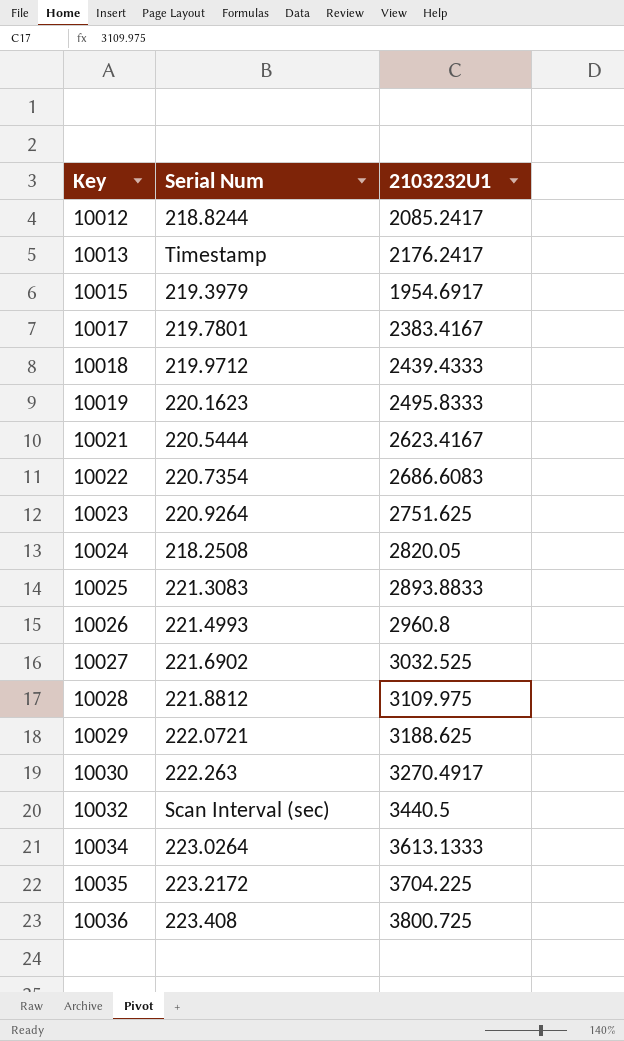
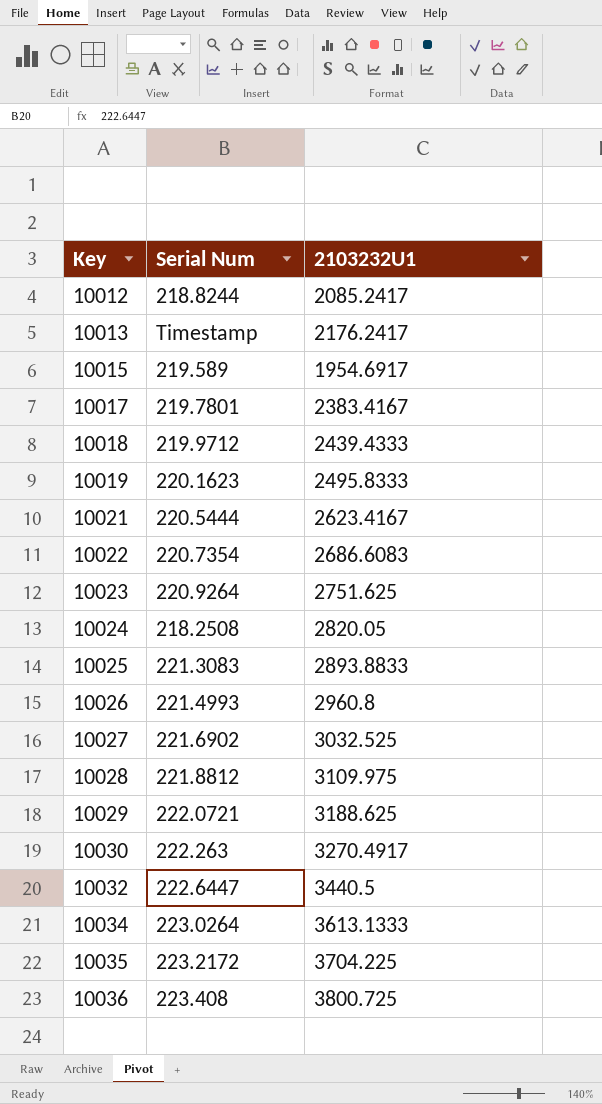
10015 | Serial Num: 219.3979 -> 219.589
10032 | Serial Num: Scan Interval (sec) -> 222.6447

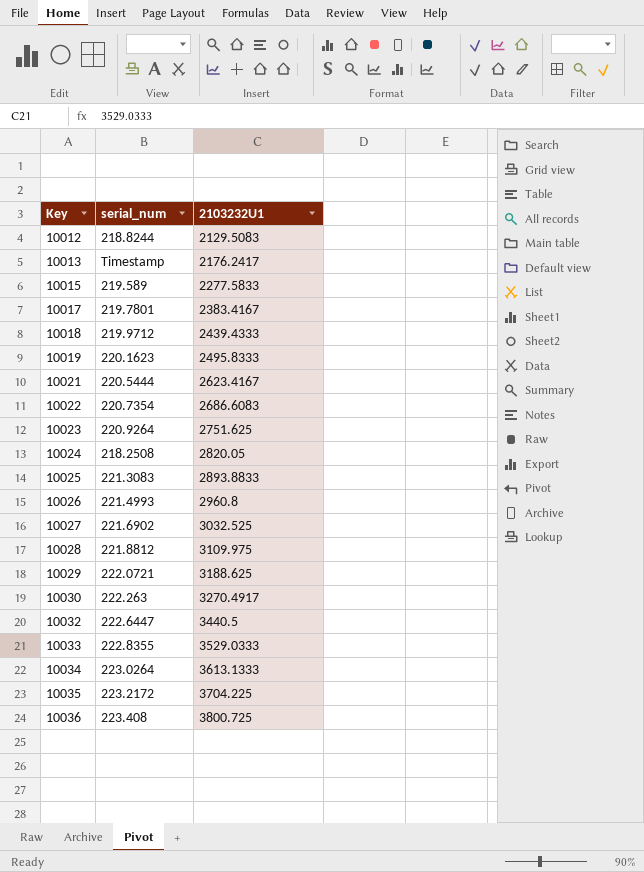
column name: Serial Num -> serial_num
10012 | 2103232U1: 2085.2417 -> 2129.5083
10015 | 2103232U1: 1954.6917 -> 2277.5833
row 10033: none -> 222.8355 | 3529.0333

